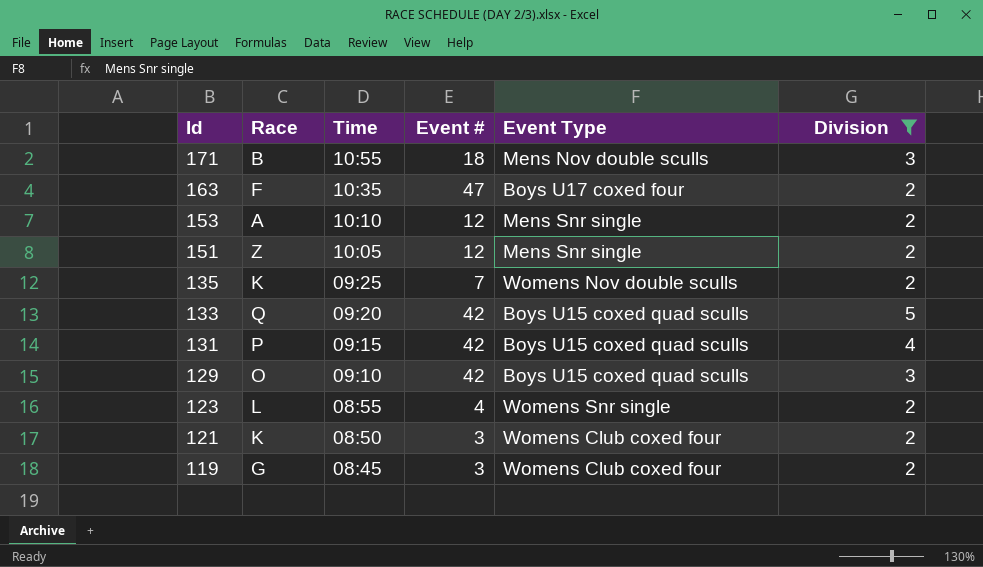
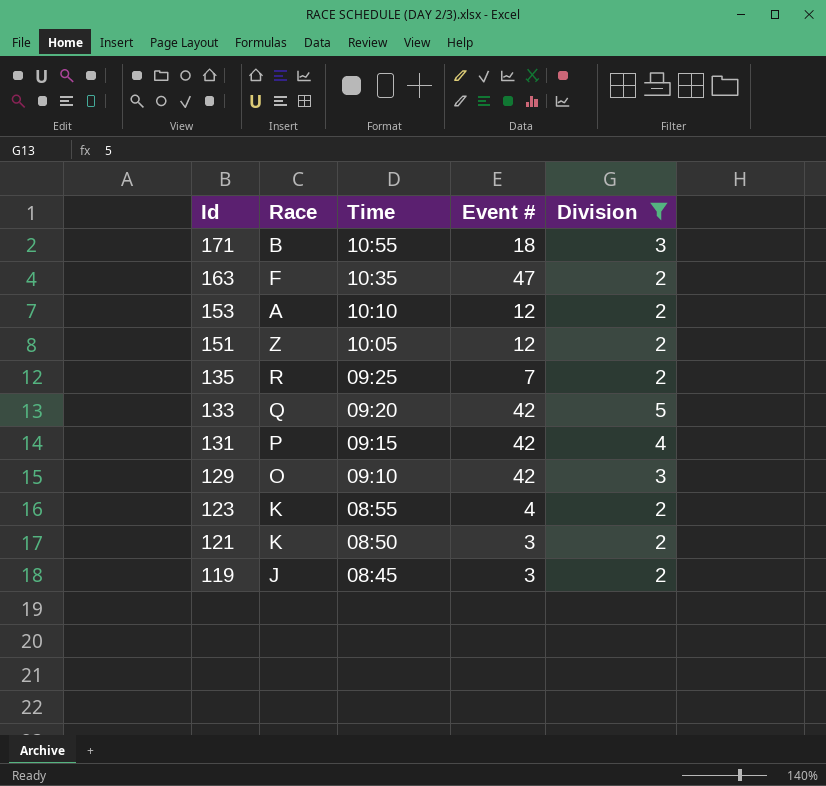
column Event Type | position: 5 -> none
135 | Race: K -> R
123 | Race: L -> K
119 | Race: G -> J

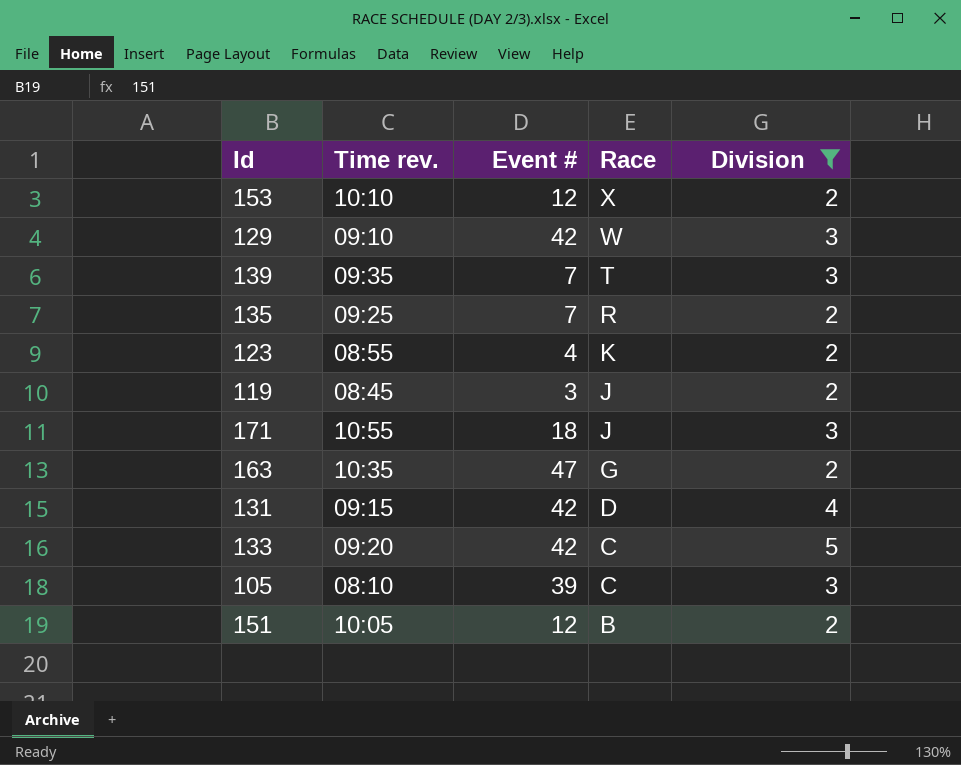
row order: Id descending -> Race descending
column name: Time -> Time rev.
column Race | position: 2 -> 4
row 121: K | 08:50 | 3 | 2 -> none
153 | Race: A -> X
129 | Race: O -> W
row 139: none -> 09:35 | 7 | T | 3
171 | Race: B -> J
163 | Race: F -> G
131 | Race: P -> D
133 | Race: Q -> C
row 105: none -> 08:10 | 39 | C | 3
151 | Race: Z -> B

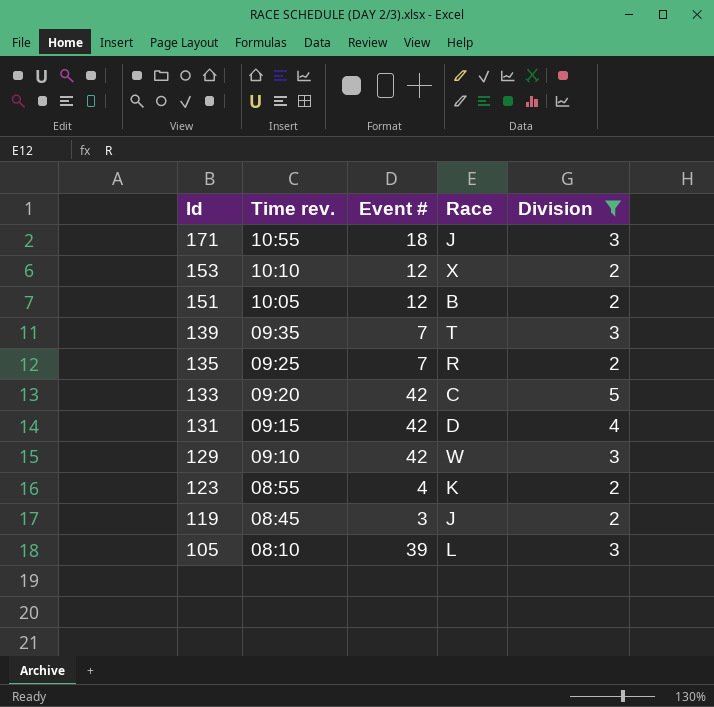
row order: Race descending -> Id descending
row 163: 10:35 | 47 | G | 2 -> none
105 | Race: C -> L

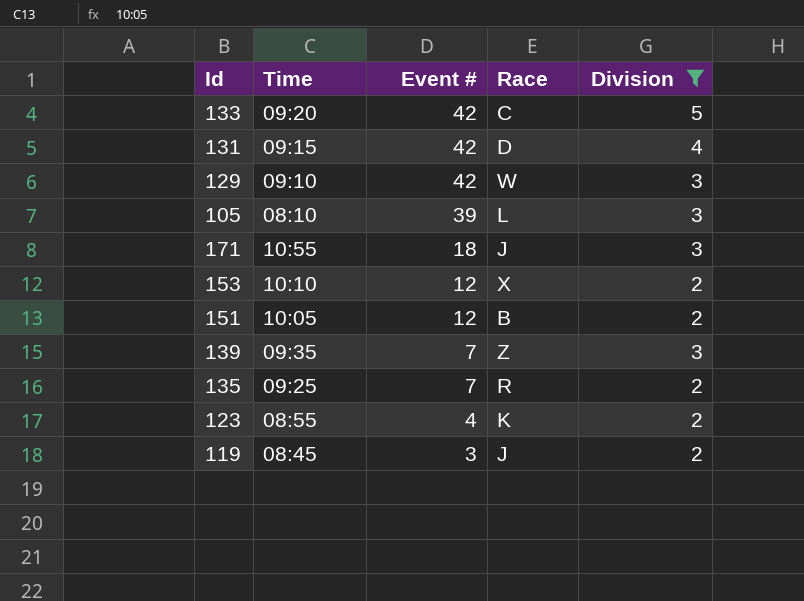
row order: Id descending -> Event # descending
column name: Time rev. -> Time
139 | Race: T -> Z

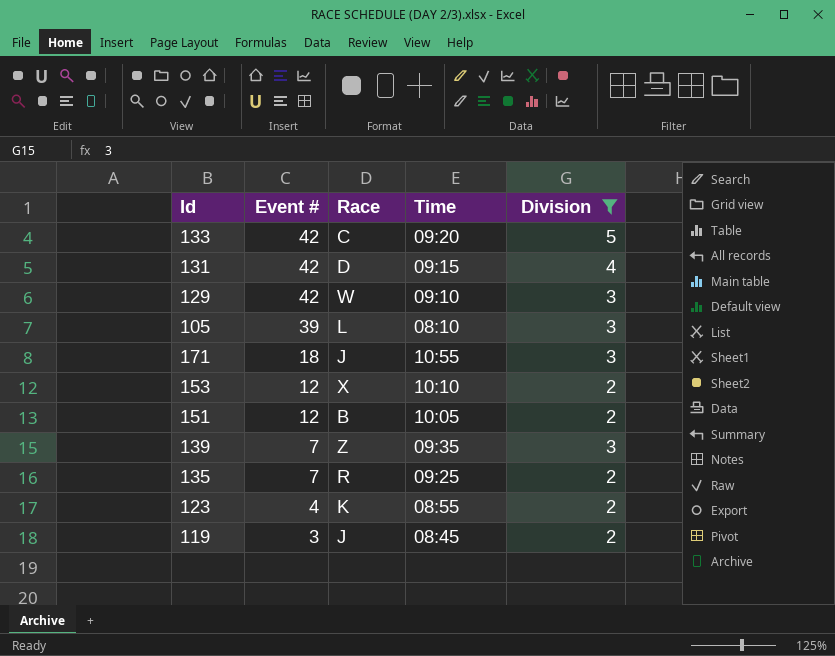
column Time | position: 2 -> 4

